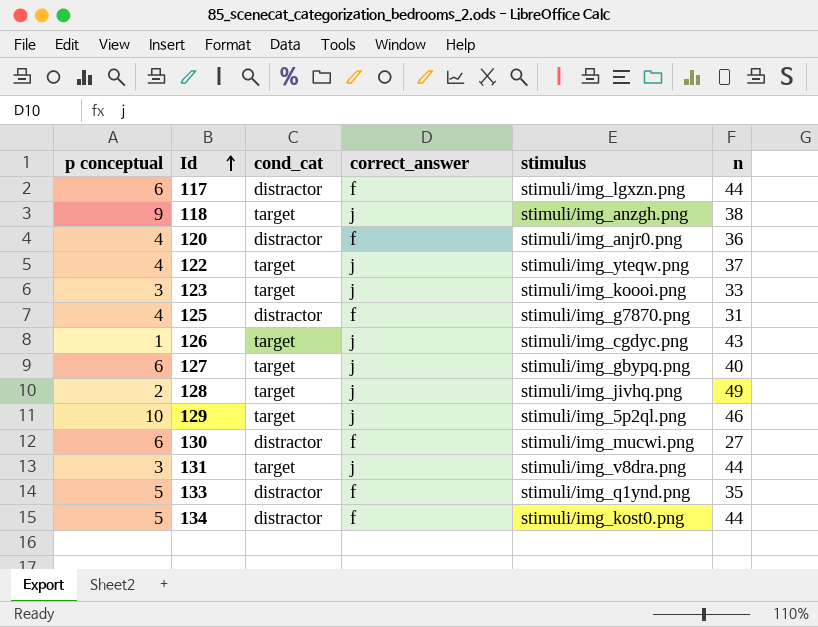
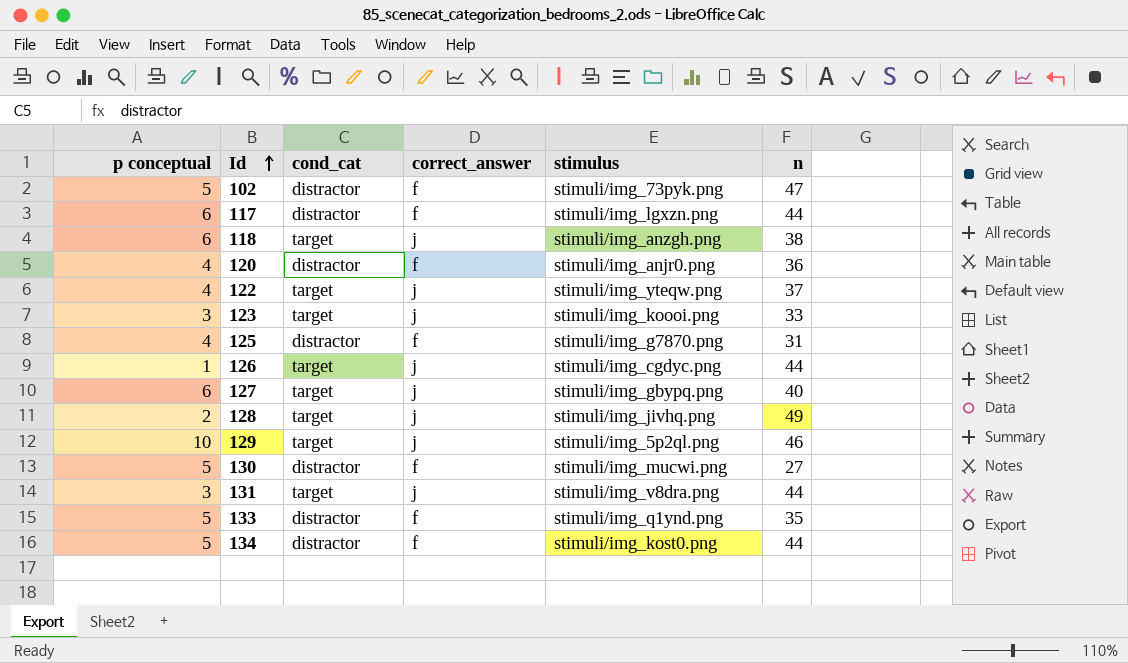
row 102: none -> 5 | distractor | f | stimuli/img_73pyk.png | 47
118 | p conceptual: 9 -> 6
126 | n: 43 -> 44
130 | p conceptual: 6 -> 5

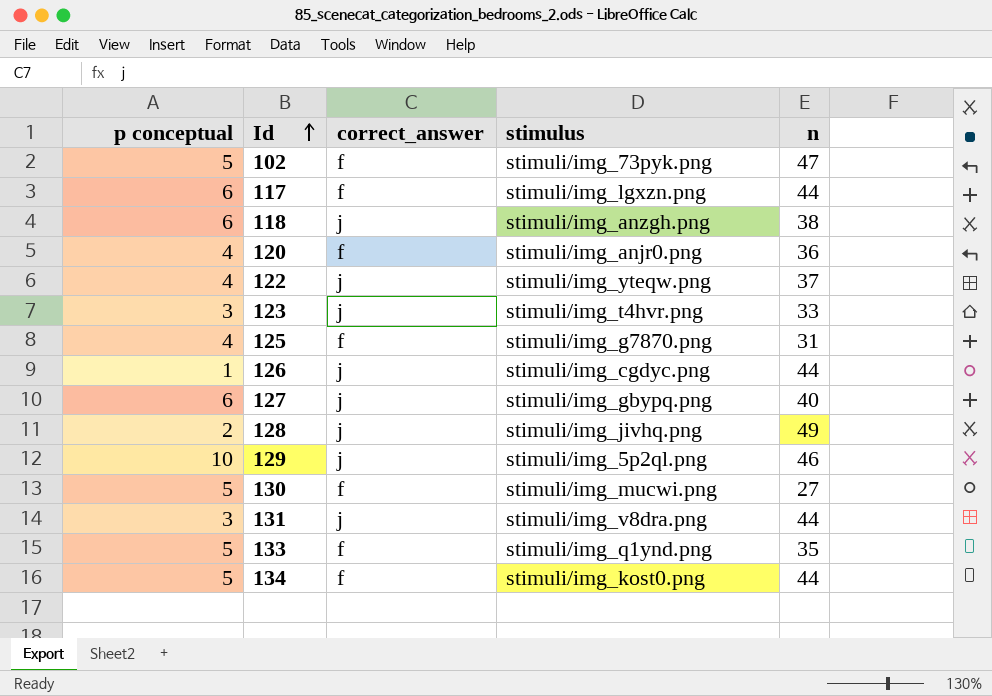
column cond_cat | position: 3 -> none
123 | stimulus: stimuli/img_koooi.png -> stimuli/img_t4hvr.png

